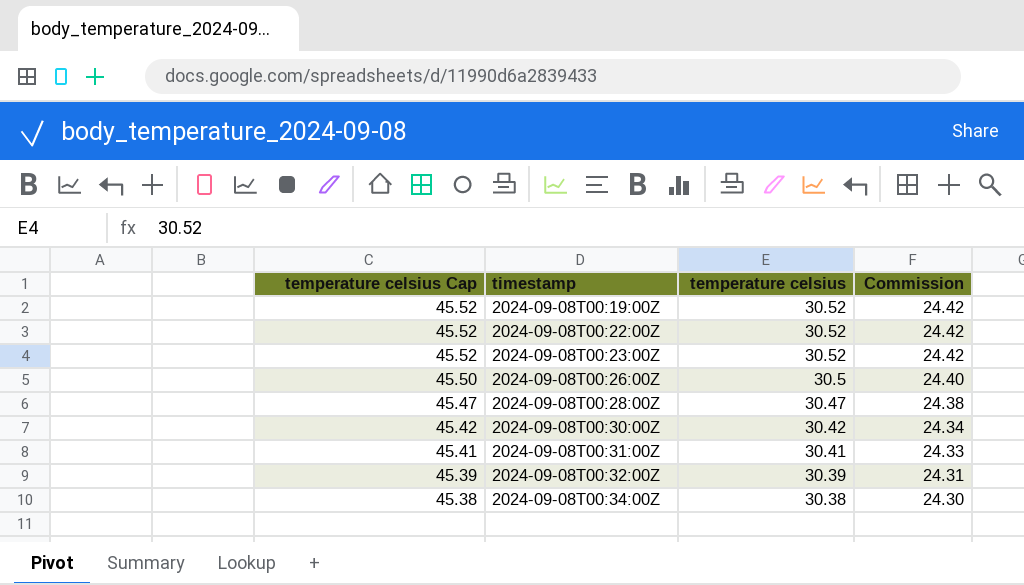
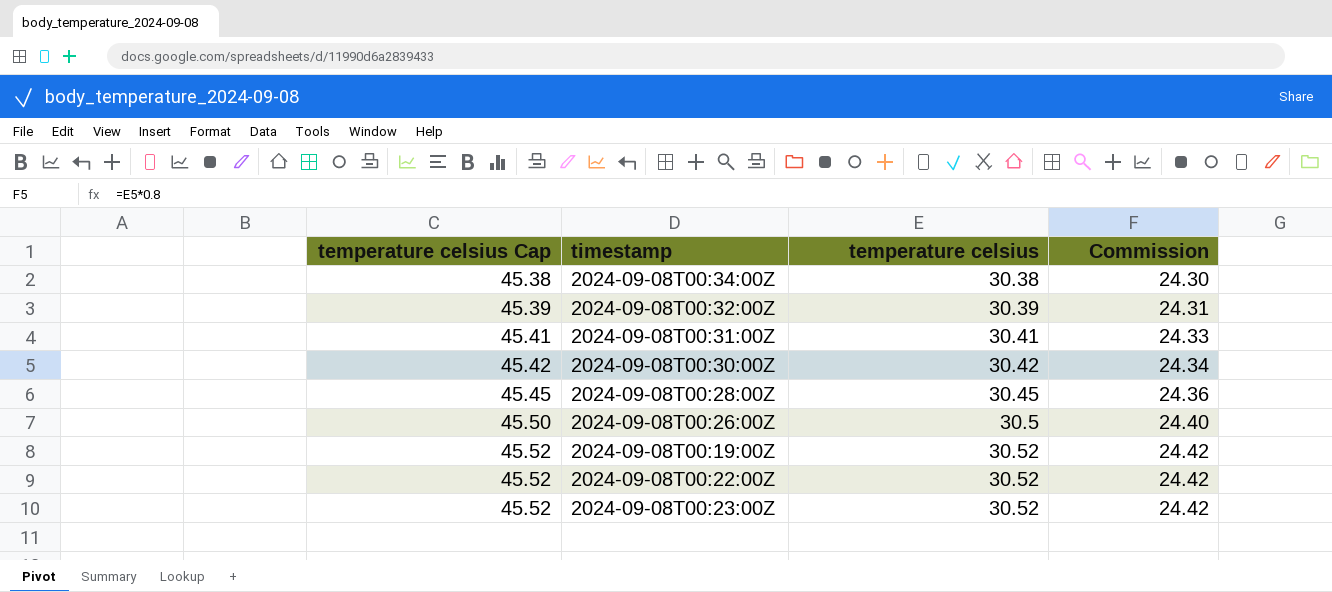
row order: temperature celsius Cap descending -> temperature celsius Cap ascending
2024-09-08T00:28:00Z | temperature celsius Cap: 45.47 -> 45.45
2024-09-08T00:28:00Z | temperature celsius: 30.47 -> 30.45
2024-09-08T00:28:00Z | Commission: 24.38 -> 24.36

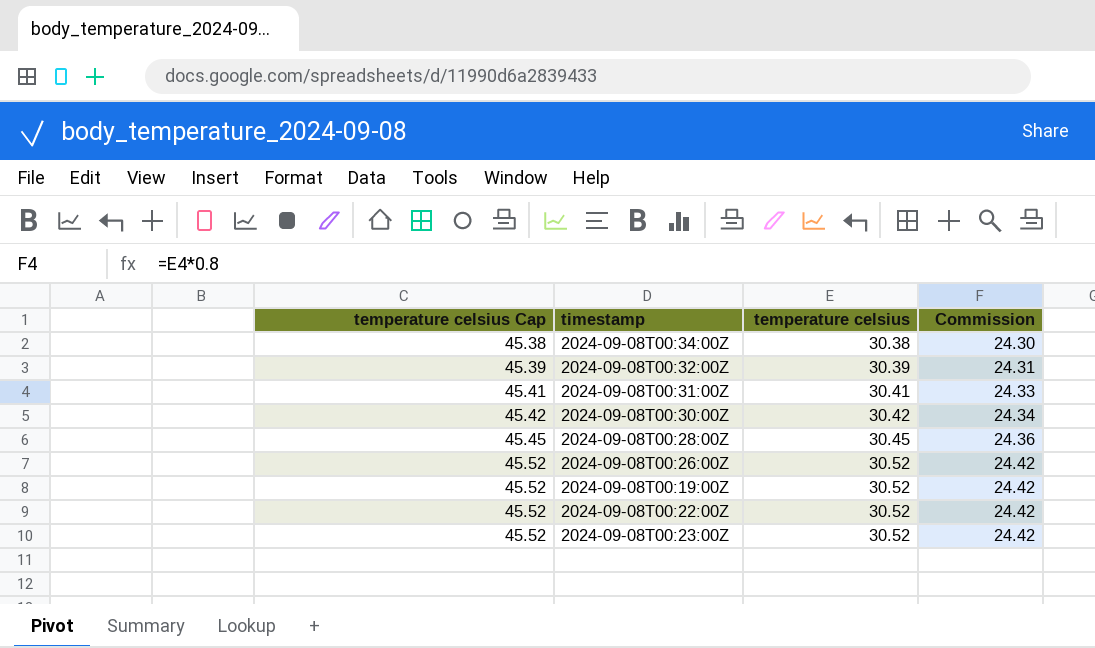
2024-09-08T00:26:00Z | temperature celsius Cap: 45.50 -> 45.52
2024-09-08T00:26:00Z | temperature celsius: 30.5 -> 30.52
2024-09-08T00:26:00Z | Commission: 24.40 -> 24.42

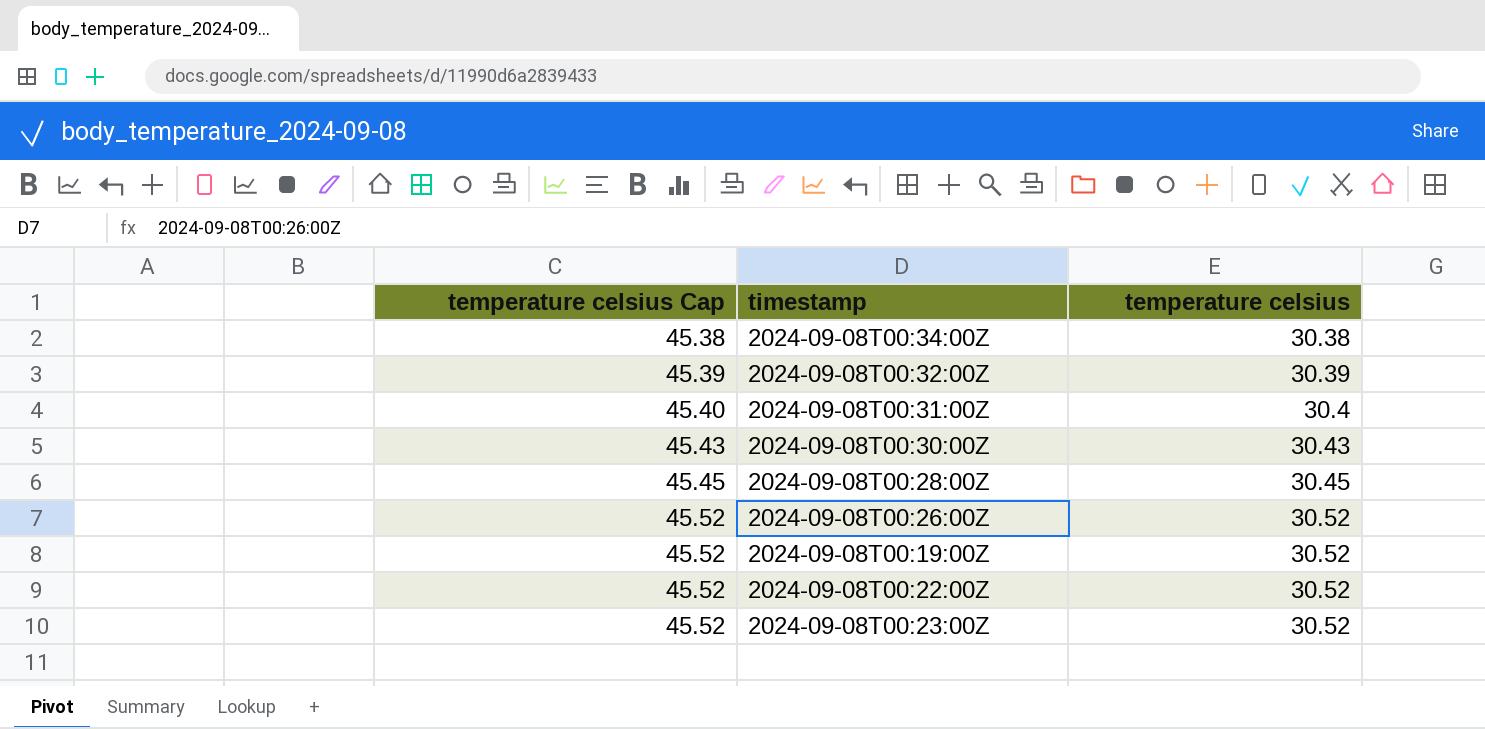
column Commission | formula: [temperature celsius] * 0.8 -> none
2024-09-08T00:31:00Z | temperature celsius Cap: 45.41 -> 45.40
2024-09-08T00:31:00Z | temperature celsius: 30.41 -> 30.4
2024-09-08T00:30:00Z | temperature celsius Cap: 45.42 -> 45.43
2024-09-08T00:30:00Z | temperature celsius: 30.42 -> 30.43

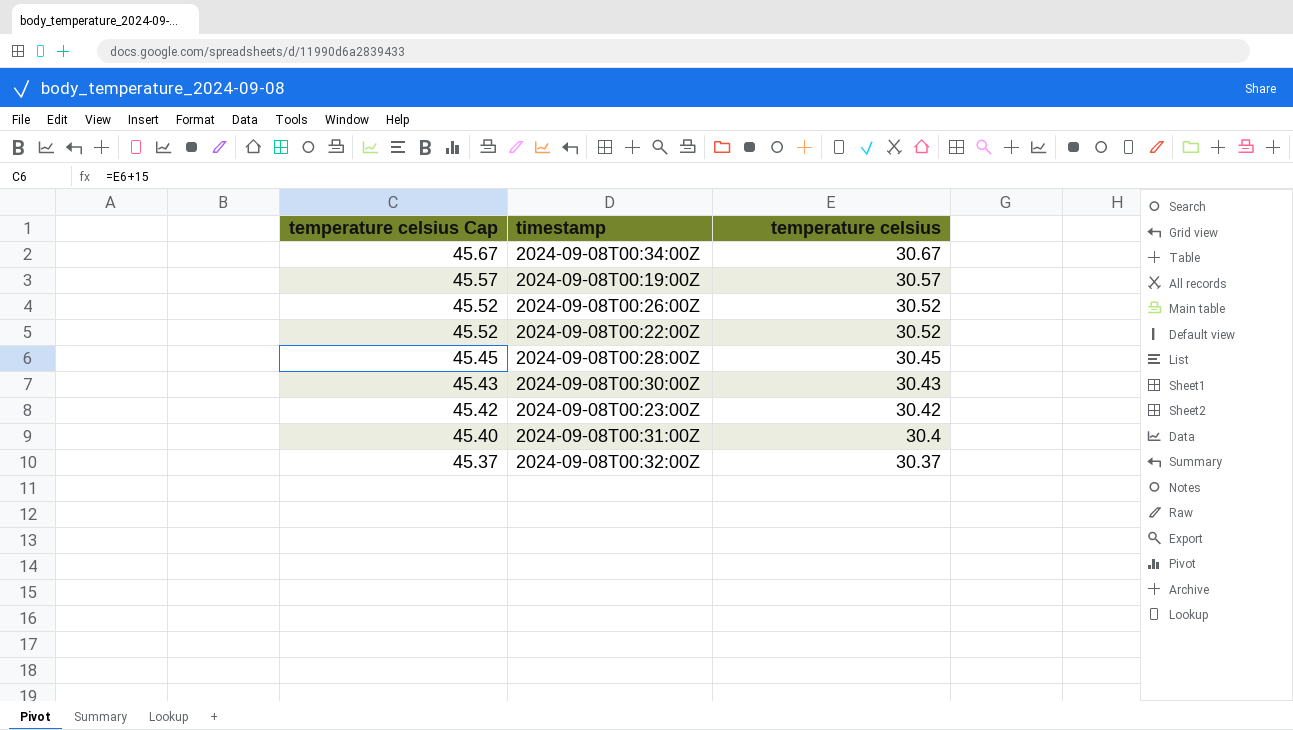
row order: temperature celsius Cap ascending -> temperature celsius Cap descending
2024-09-08T00:34:00Z | temperature celsius Cap: 45.38 -> 45.67
2024-09-08T00:34:00Z | temperature celsius: 30.38 -> 30.67
2024-09-08T00:19:00Z | temperature celsius Cap: 45.52 -> 45.57
2024-09-08T00:19:00Z | temperature celsius: 30.52 -> 30.57
2024-09-08T00:23:00Z | temperature celsius Cap: 45.52 -> 45.42
2024-09-08T00:23:00Z | temperature celsius: 30.52 -> 30.42
2024-09-08T00:32:00Z | temperature celsius Cap: 45.39 -> 45.37
2024-09-08T00:32:00Z | temperature celsius: 30.39 -> 30.37

